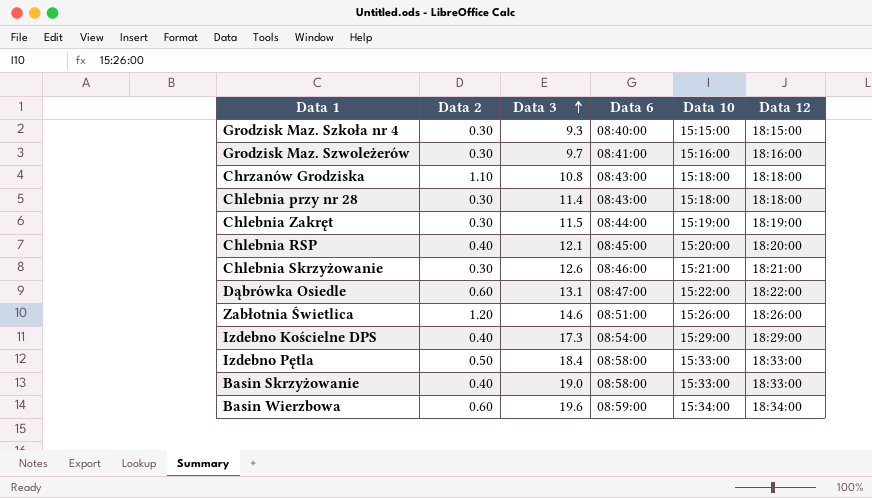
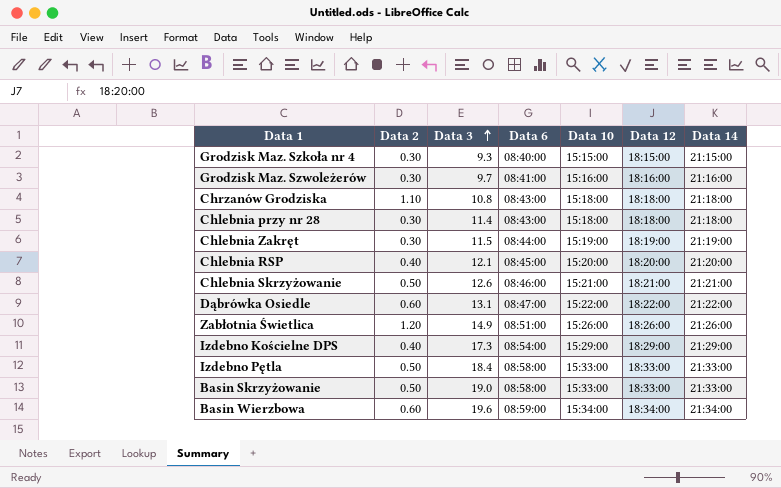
column Data 14 | position: none -> 7
Chlebnia Skrzyżowanie | Data 2: 0.30 -> 0.50
Zabłotnia Świetlica | Data 3: 14.6 -> 14.9
Basin Skrzyżowanie | Data 2: 0.40 -> 0.50

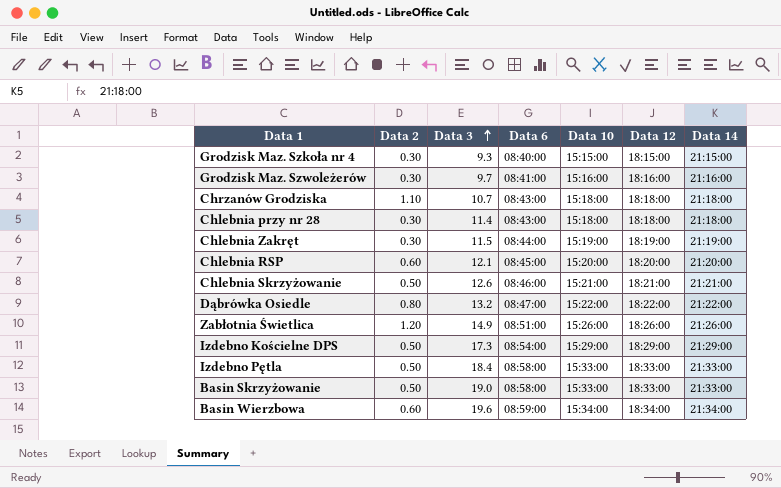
Chrzanów Grodziska | Data 3: 10.8 -> 10.7
Chlebnia RSP | Data 2: 0.40 -> 0.60
Dąbrówka Osiedle | Data 2: 0.60 -> 0.80
Dąbrówka Osiedle | Data 3: 13.1 -> 13.2
Izdebno Kościelne DPS | Data 2: 0.40 -> 0.50

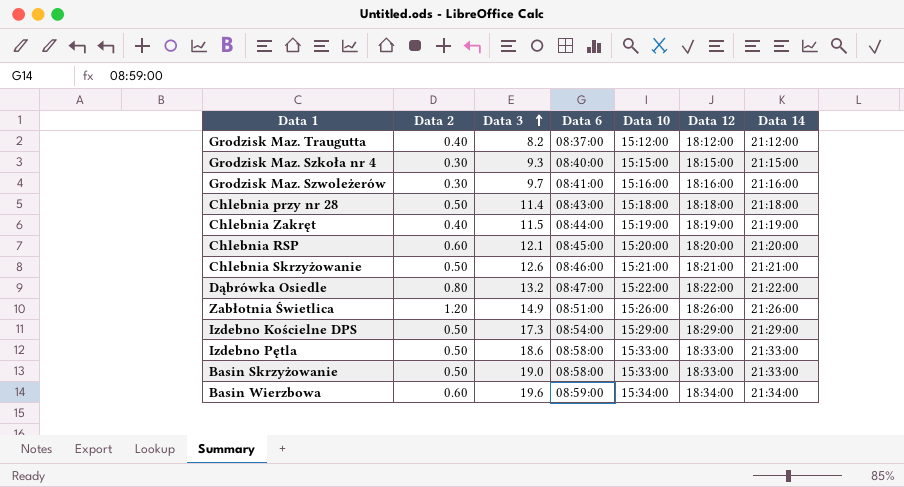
row Chrzanów Grodziska: 1.10 | 10.7 | 08:43:00 | 15:18:00 | 18:18:00 | 21:18:00 -> none
row Grodzisk Maz. Traugutta: none -> 0.40 | 8.2 | 08:37:00 | 15:12:00 | 18:12:00 | 21:12:00
Chlebnia przy nr 28 | Data 2: 0.30 -> 0.50
Chlebnia Zakręt | Data 2: 0.30 -> 0.40
Izdebno Pętla | Data 3: 18.4 -> 18.6

